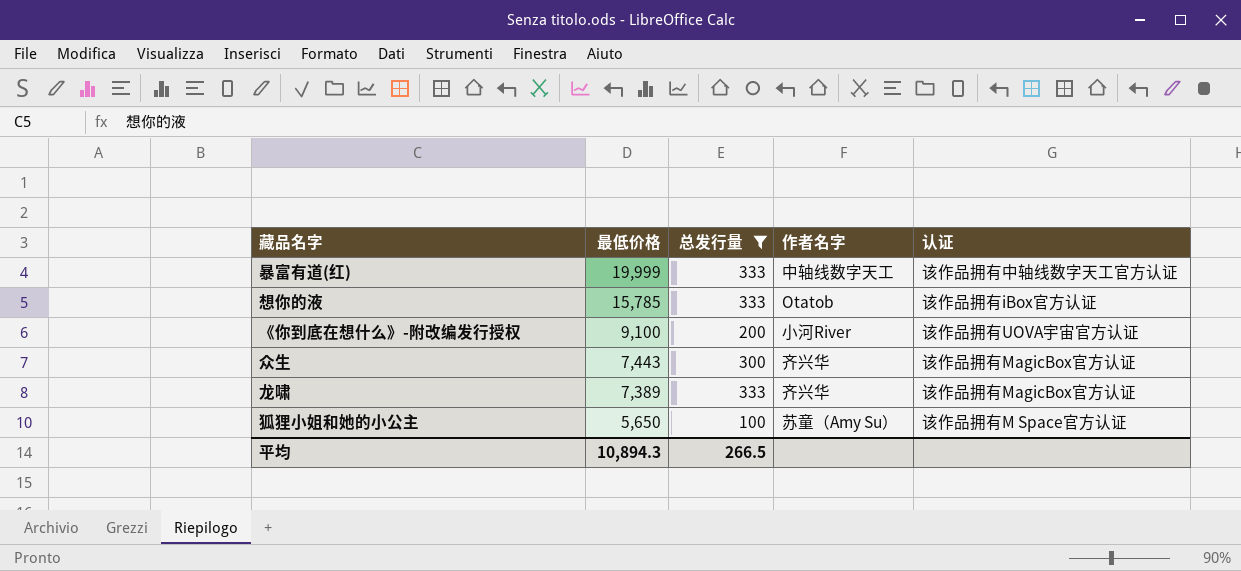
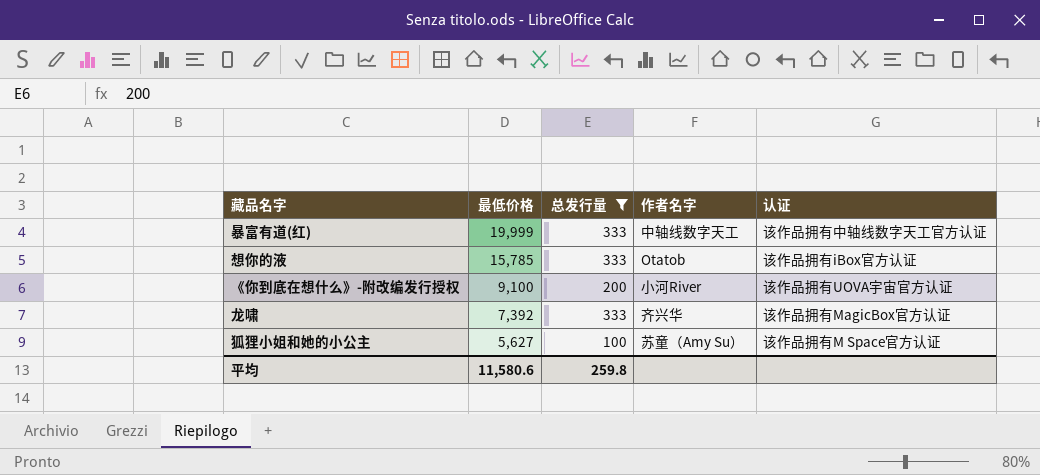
row 众生: 7,443 | 300 | 齐兴华 | 该作品拥有MagicBox官方认证 -> none
龙啸 | 最低价格: 7,389 -> 7,392
狐狸小姐和她的小公主 | 最低价格: 5,650 -> 5,627
平均 | 最低价格: 10,894.3 -> 11,580.6
平均 | 总发行量: 266.5 -> 259.8

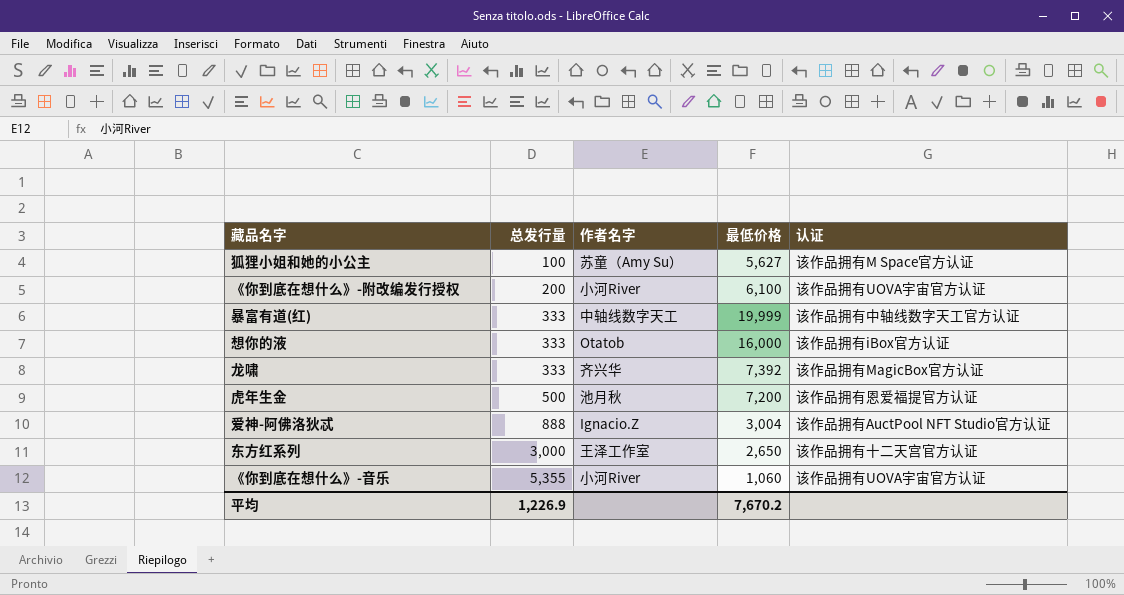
filter: 总发行量 <= 333 -> none
row order: 最低价格 descending -> 总发行量 ascending
column 最低价格 | position: 2 -> 4
《你到底在想什么》-附改编发行授权 | 最低价格: 9,100 -> 6,100
想你的液 | 最低价格: 15,785 -> 16,000
平均 | 总发行量: 259.8 -> 1,226.9
平均 | 最低价格: 11,580.6 -> 7,670.2

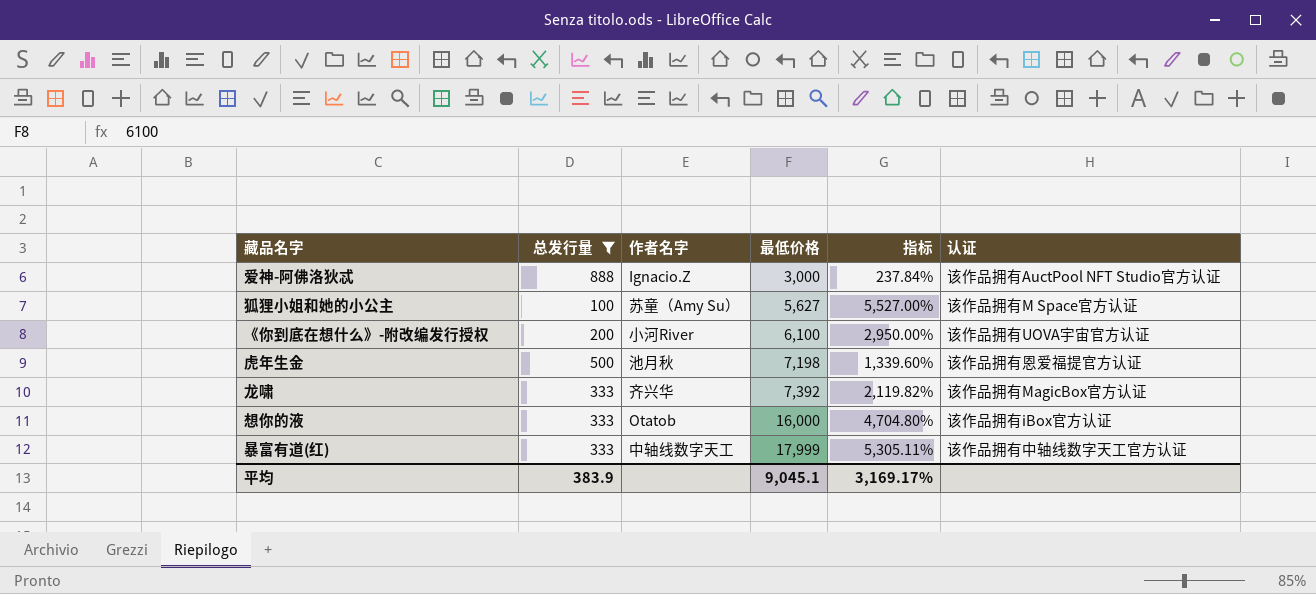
filter: none -> 总发行量 <= 888
row order: 总发行量 ascending -> 最低价格 ascending
column 指标 | formula: none -> ([最低价格] - [总发行量]) / [总发行量]
爱神-阿佛洛狄忒 | 最低价格: 3,004 -> 3,000
虎年生金 | 最低价格: 7,200 -> 7,198
暴富有道(红) | 最低价格: 19,999 -> 17,999
平均 | 总发行量: 1,226.9 -> 383.9
平均 | 最低价格: 7,670.2 -> 9,045.1

